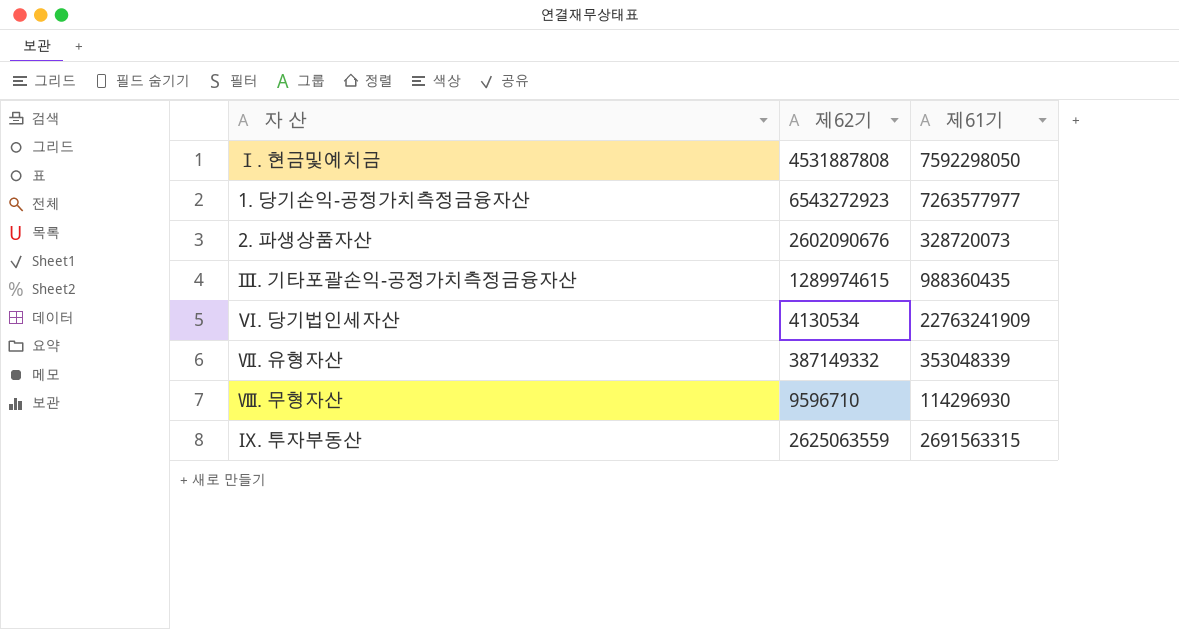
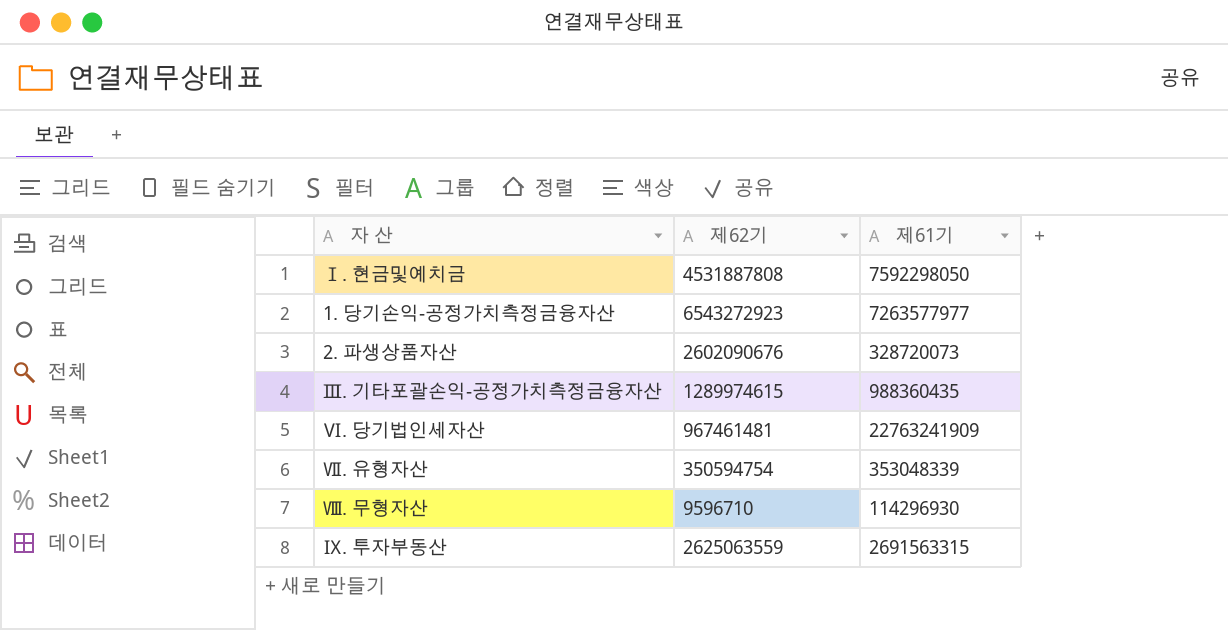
Ⅵ. 당기법인세자산 | 제62기: 4130534 -> 967461481
Ⅶ. 유형자산 | 제62기: 387149332 -> 350594754

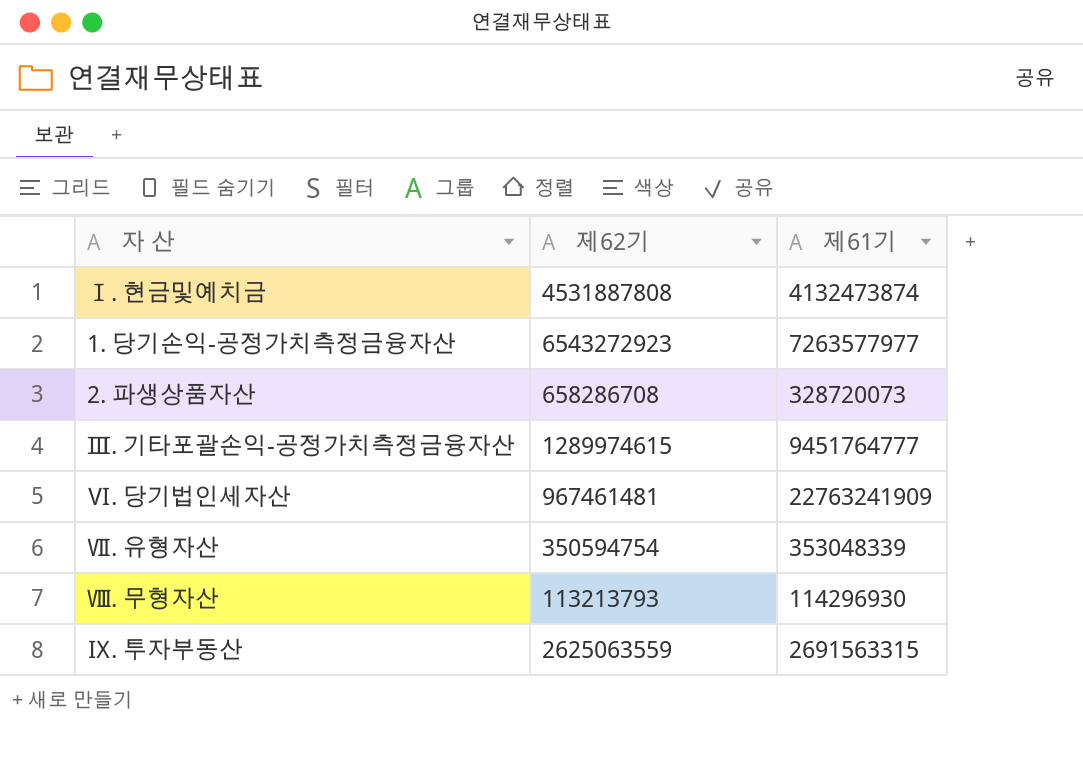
Ⅰ. 현금및예치금 | 제61기: 7592298050 -> 4132473874
2. 파생상품자산 | 제62기: 2602090676 -> 658286708
Ⅲ. 기타포괄손익-공정가치측정금융자산 | 제61기: 988360435 -> 9451764777
Ⅷ. 무형자산 | 제62기: 9596710 -> 113213793

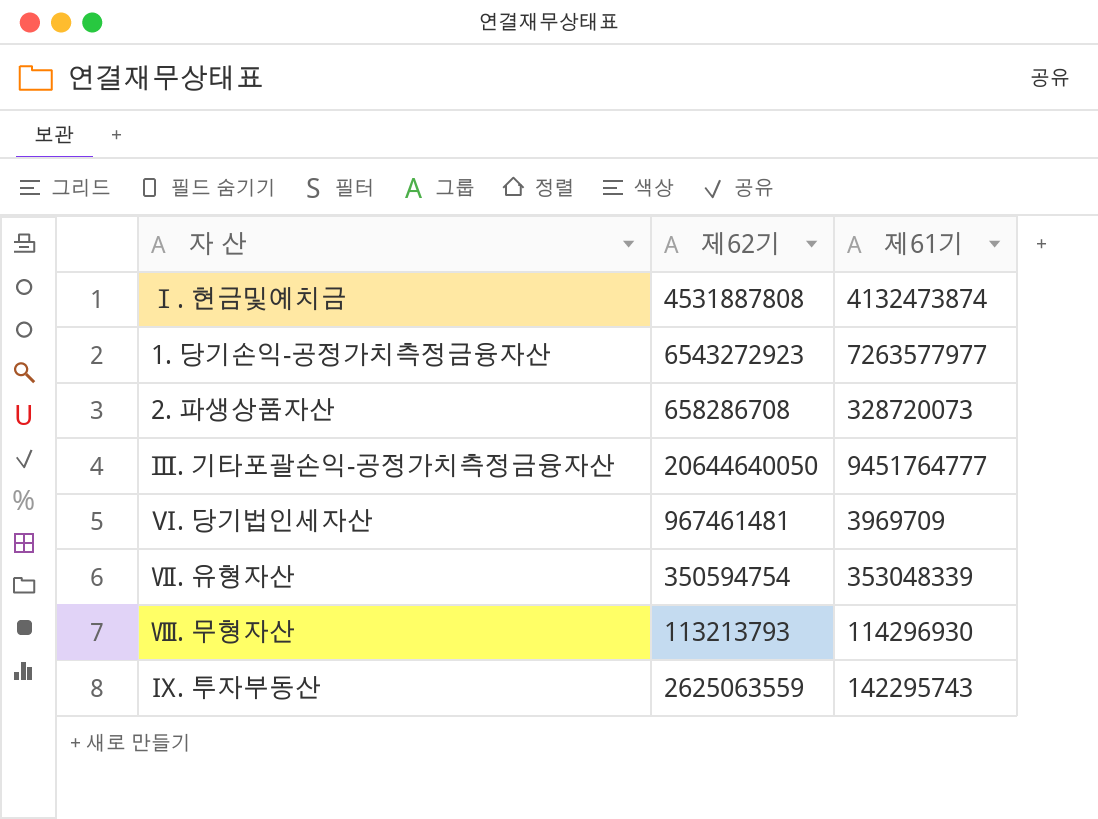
Ⅲ. 기타포괄손익-공정가치측정금융자산 | 제62기: 1289974615 -> 20644640050
Ⅵ. 당기법인세자산 | 제61기: 22763241909 -> 3969709
Ⅸ. 투자부동산 | 제61기: 2691563315 -> 142295743

